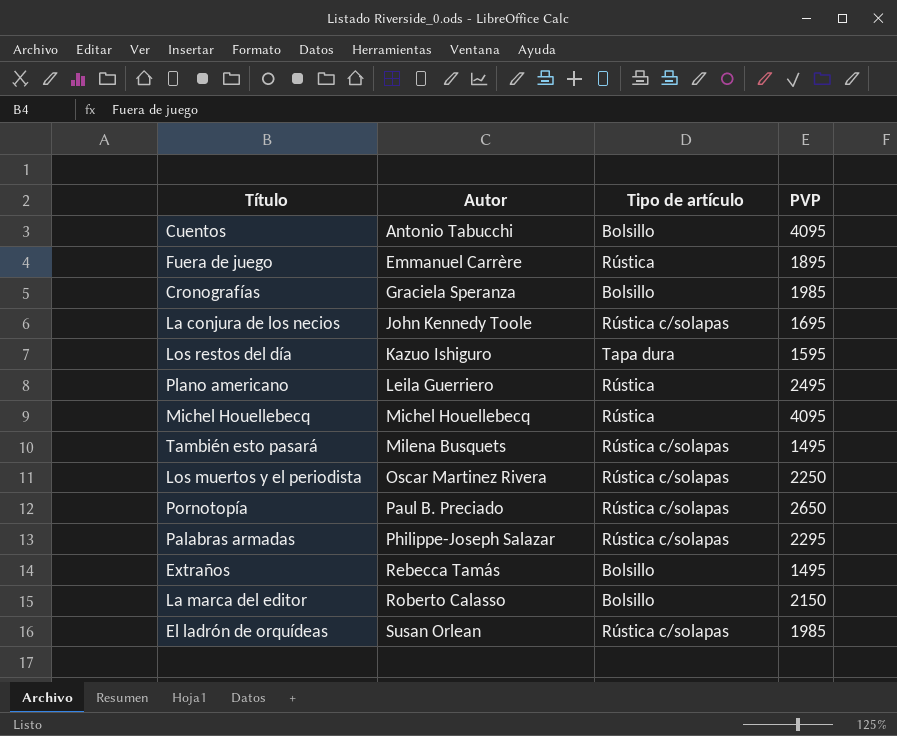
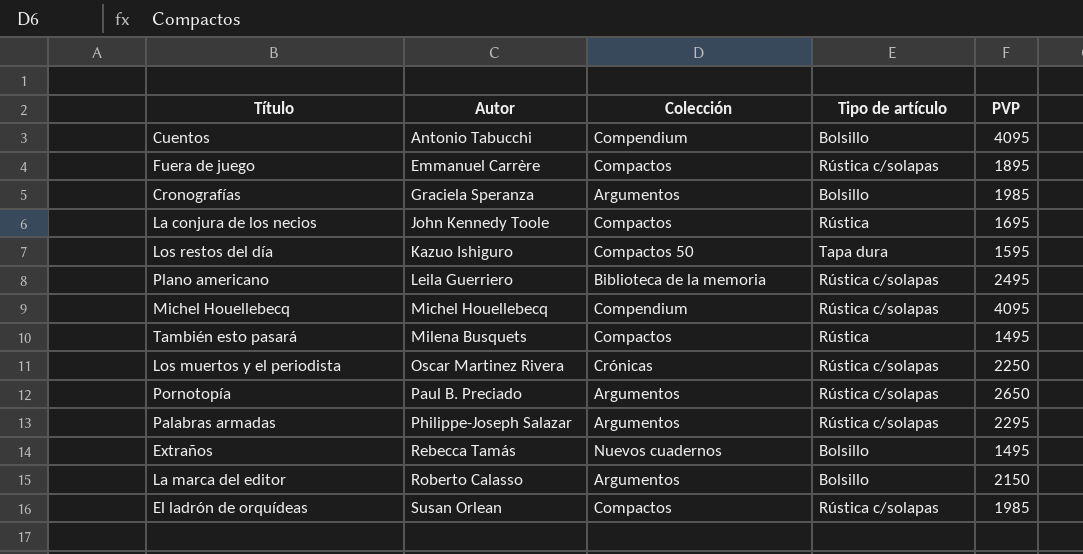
column Colección | position: none -> 3
Fuera de juego | Tipo de artículo: Rústica -> Rústica c/solapas
La conjura de los necios | Tipo de artículo: Rústica c/solapas -> Rústica
Plano americano | Tipo de artículo: Rústica -> Rústica c/solapas
Michel Houellebecq | Tipo de artículo: Rústica -> Rústica c/solapas
También esto pasará | Tipo de artículo: Rústica c/solapas -> Rústica

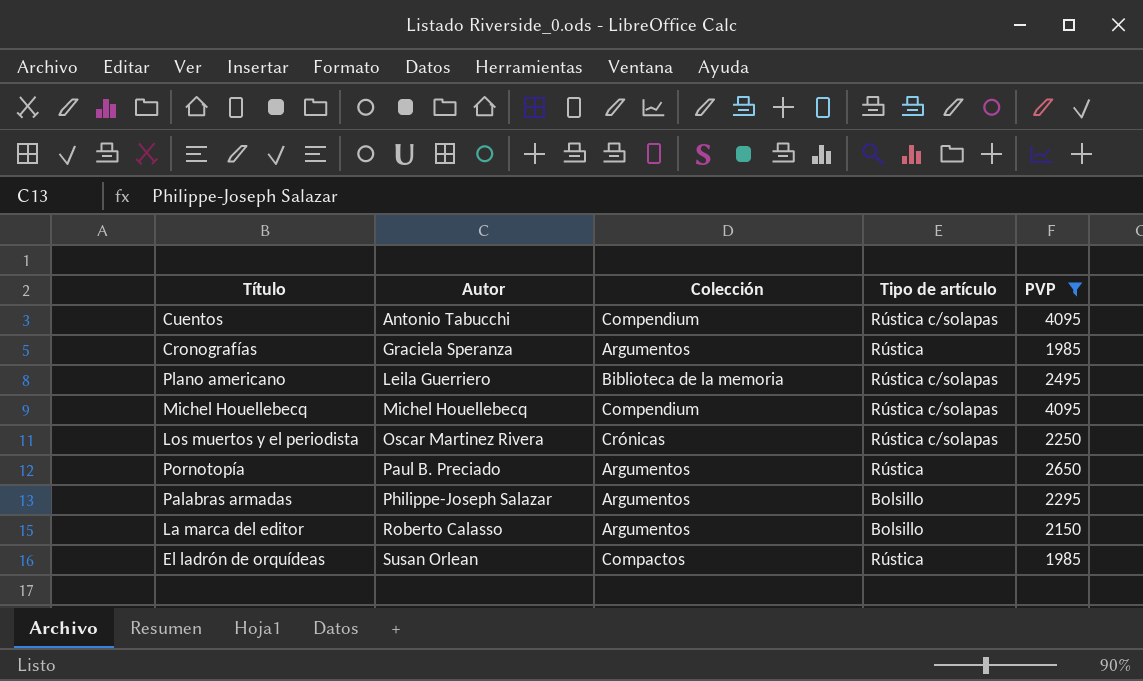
filter: none -> PVP >= 1985
Cuentos | Tipo de artículo: Bolsillo -> Rústica c/solapas
Cronografías | Tipo de artículo: Bolsillo -> Rústica
Pornotopía | Tipo de artículo: Rústica c/solapas -> Rústica
Palabras armadas | Tipo de artículo: Rústica c/solapas -> Bolsillo
El ladrón de orquídeas | Tipo de artículo: Rústica c/solapas -> Rústica

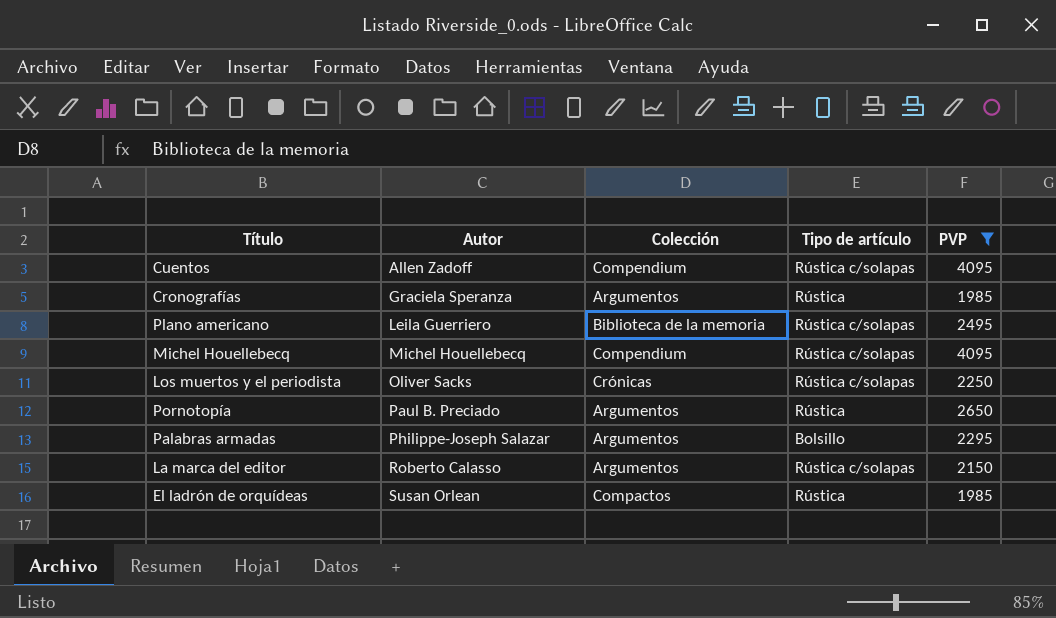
Cuentos | Autor: Antonio Tabucchi -> Allen Zadoff
Los muertos y el periodista | Autor: Oscar Martinez Rivera -> Oliver Sacks
La marca del editor | Tipo de artículo: Bolsillo -> Rústica c/solapas

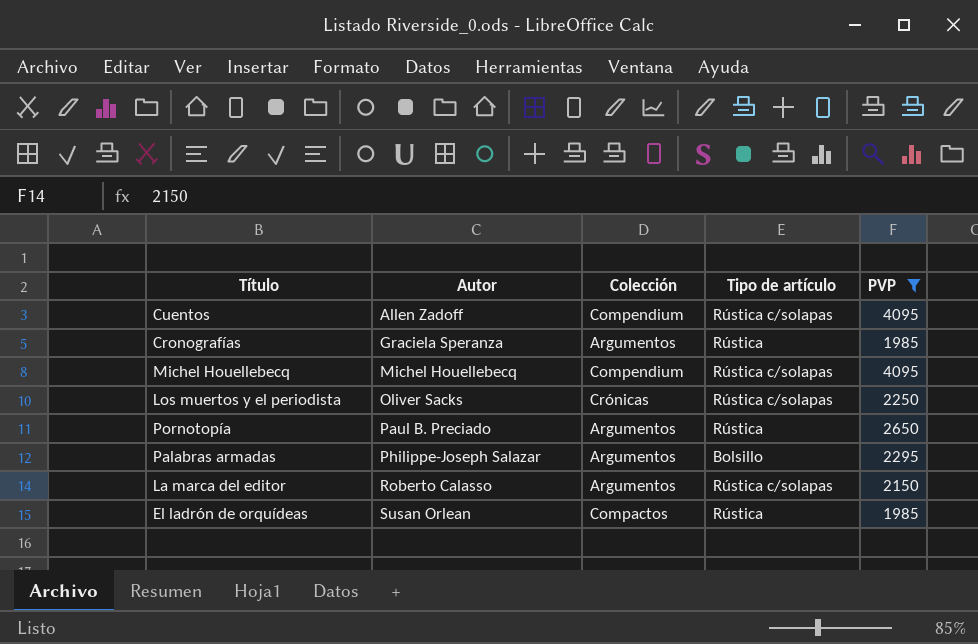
row Plano americano: Leila Guerriero | Biblioteca de la memoria | Rústica c/solapas | 2495 -> none

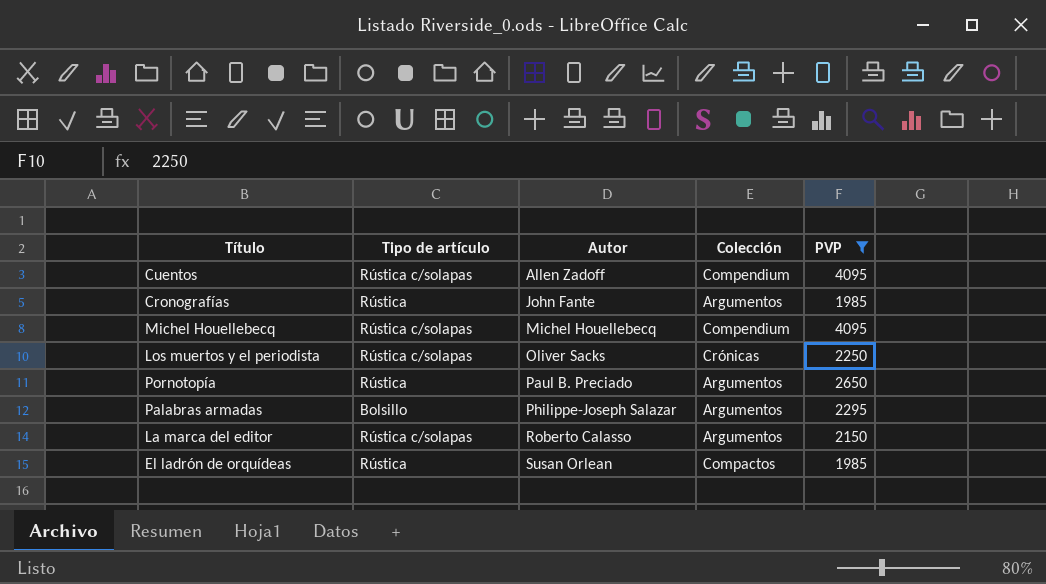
column Tipo de artículo | position: 4 -> 2
Cronografías | Autor: Graciela Speranza -> John Fante

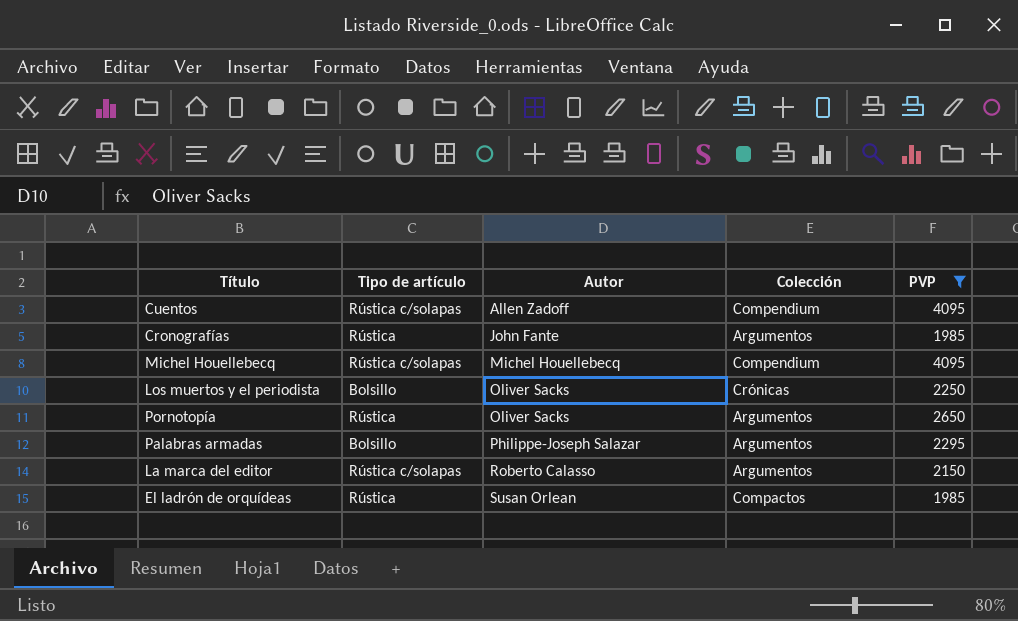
Los muertos y el periodista | Tipo de artículo: Rústica c/solapas -> Bolsillo
Pornotopía | Autor: Paul B. Preciado -> Oliver Sacks

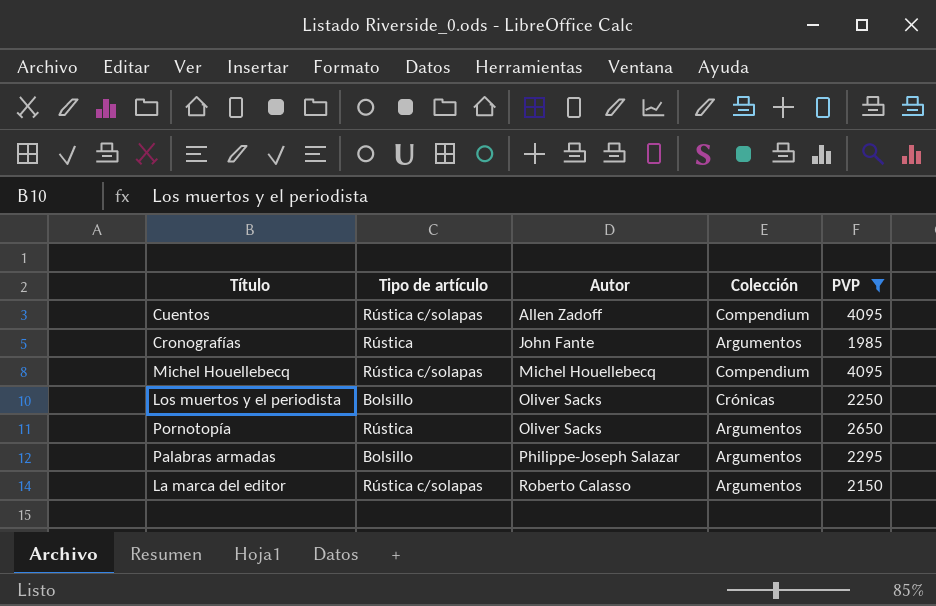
row El ladrón de orquídeas: Rústica | Susan Orlean | Compactos | 1985 -> none

